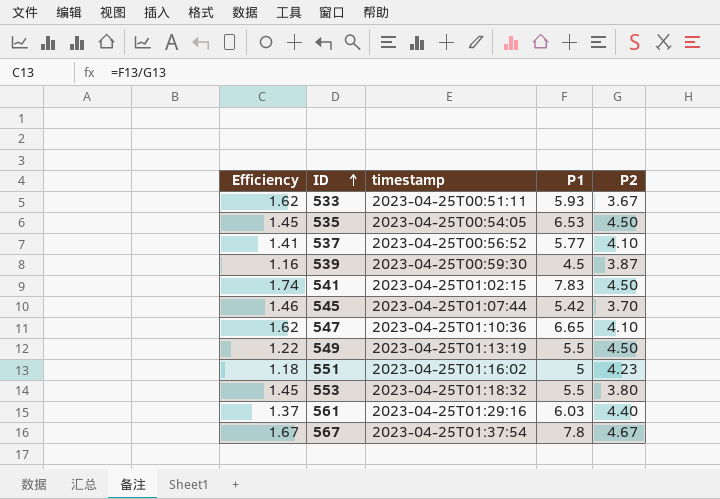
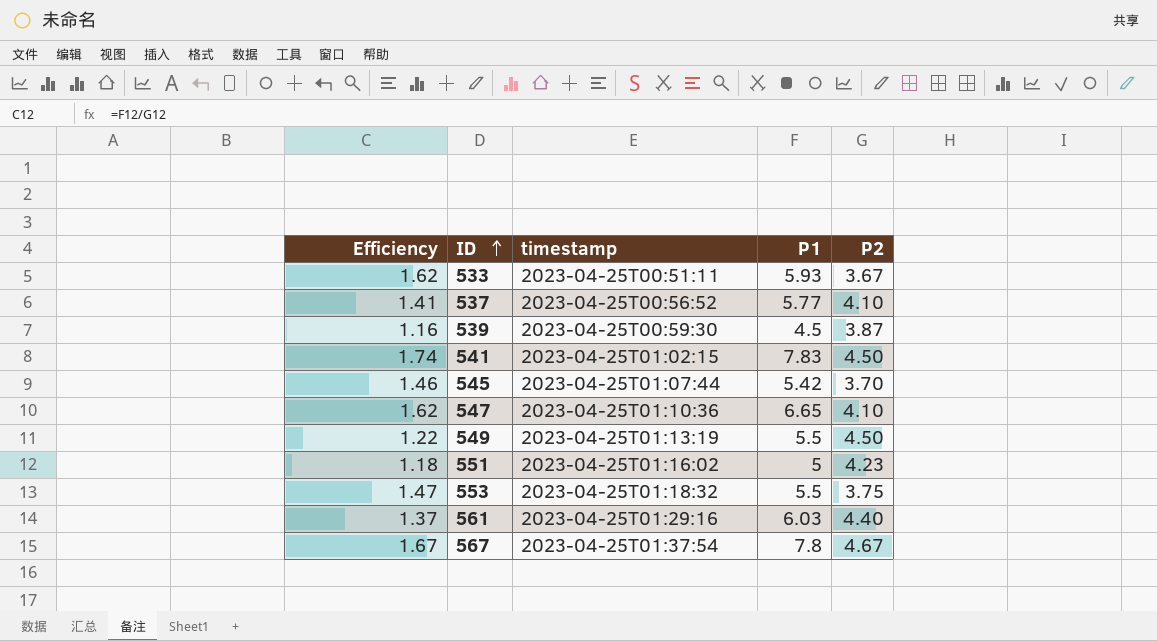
row 535: 1.45 | 2023-04-25T00:54:05 | 6.53 | 4.50 -> none
553 | Efficiency: 1.45 -> 1.47
553 | P2: 3.80 -> 3.75

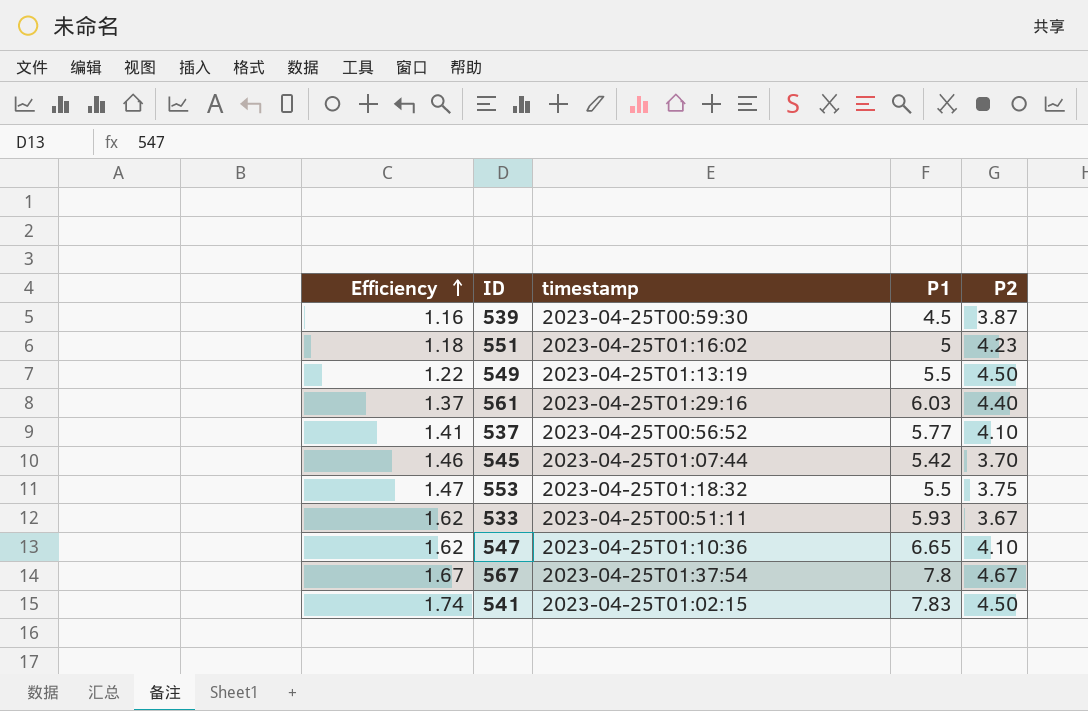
row order: ID ascending -> Efficiency ascending

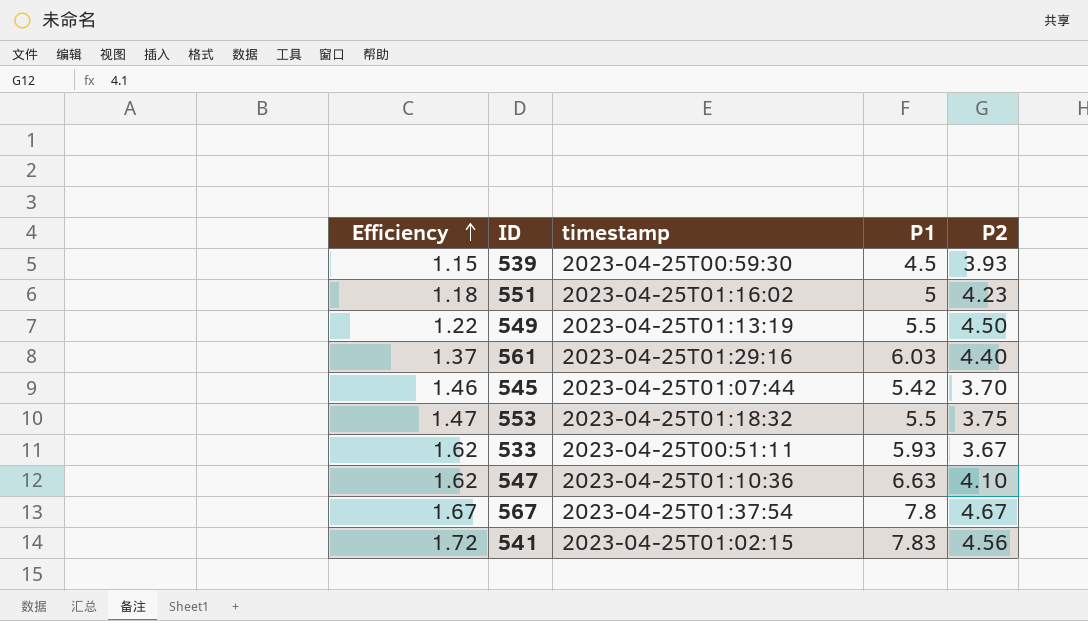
row 537: 1.41 | 2023-04-25T00:56:52 | 5.77 | 4.10 -> none
539 | Efficiency: 1.16 -> 1.15
539 | P2: 3.87 -> 3.93
547 | P1: 6.65 -> 6.63
541 | Efficiency: 1.74 -> 1.72
541 | P2: 4.50 -> 4.56

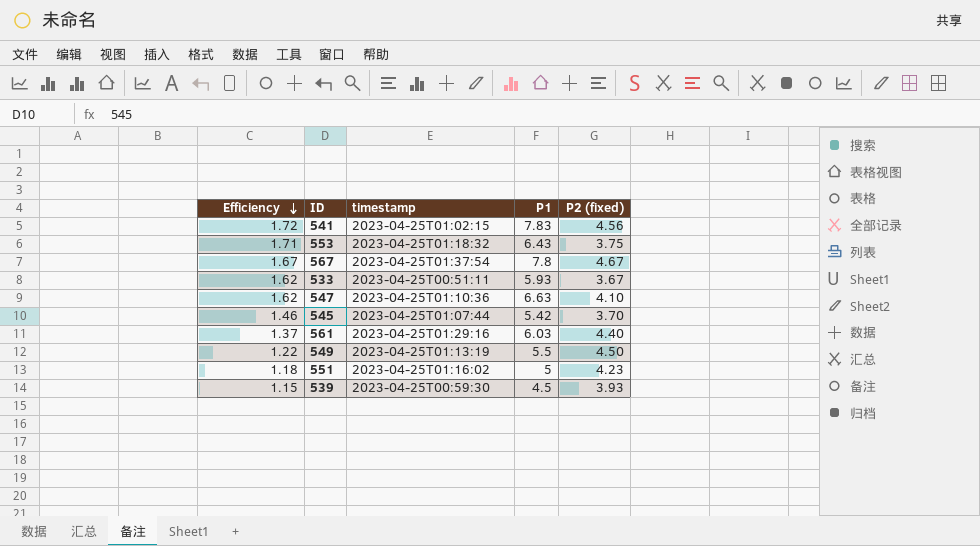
row order: Efficiency ascending -> Efficiency descending
column name: P2 -> P2 (fixed)
553 | Efficiency: 1.47 -> 1.71
553 | P1: 5.5 -> 6.43

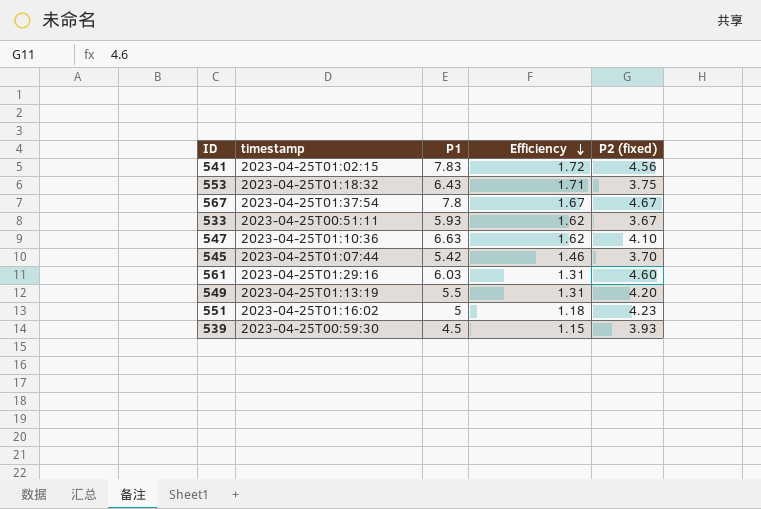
column Efficiency | position: 1 -> 4
561 | Efficiency: 1.37 -> 1.31
561 | P2 (fixed): 4.40 -> 4.60
549 | Efficiency: 1.22 -> 1.31
549 | P2 (fixed): 4.50 -> 4.20

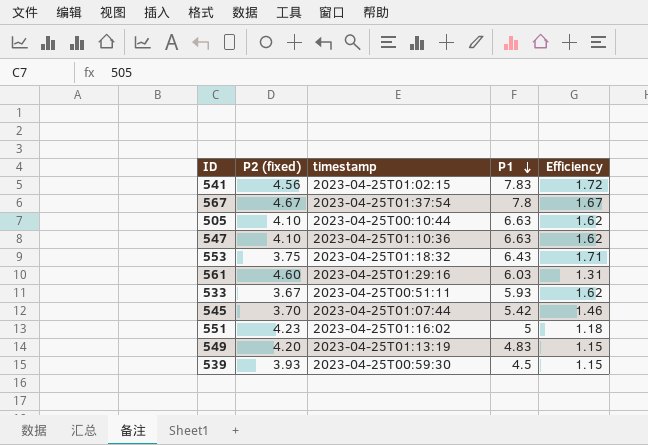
row order: Efficiency descending -> P1 descending
column P2 (fixed) | position: 5 -> 2
row 505: none -> 4.10 | 2023-04-25T00:10:44 | 6.63 | 1.62
549 | P1: 5.5 -> 4.83
549 | Efficiency: 1.31 -> 1.15

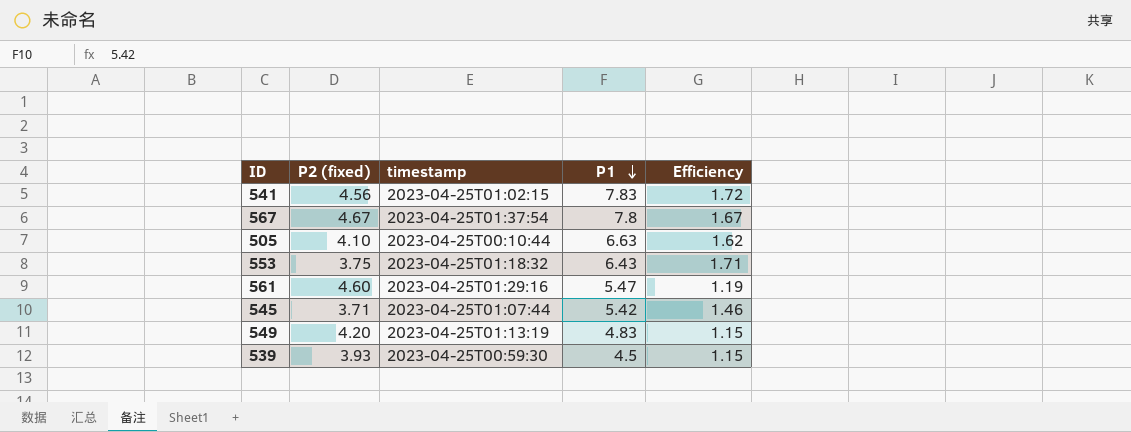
row 547: 4.10 | 2023-04-25T01:10:36 | 6.63 | 1.62 -> none
row 533: 3.67 | 2023-04-25T00:51:11 | 5.93 | 1.62 -> none
row 551: 4.23 | 2023-04-25T01:16:02 | 5 | 1.18 -> none
561 | P1: 6.03 -> 5.47
561 | Efficiency: 1.31 -> 1.19
545 | P2 (fixed): 3.70 -> 3.71

